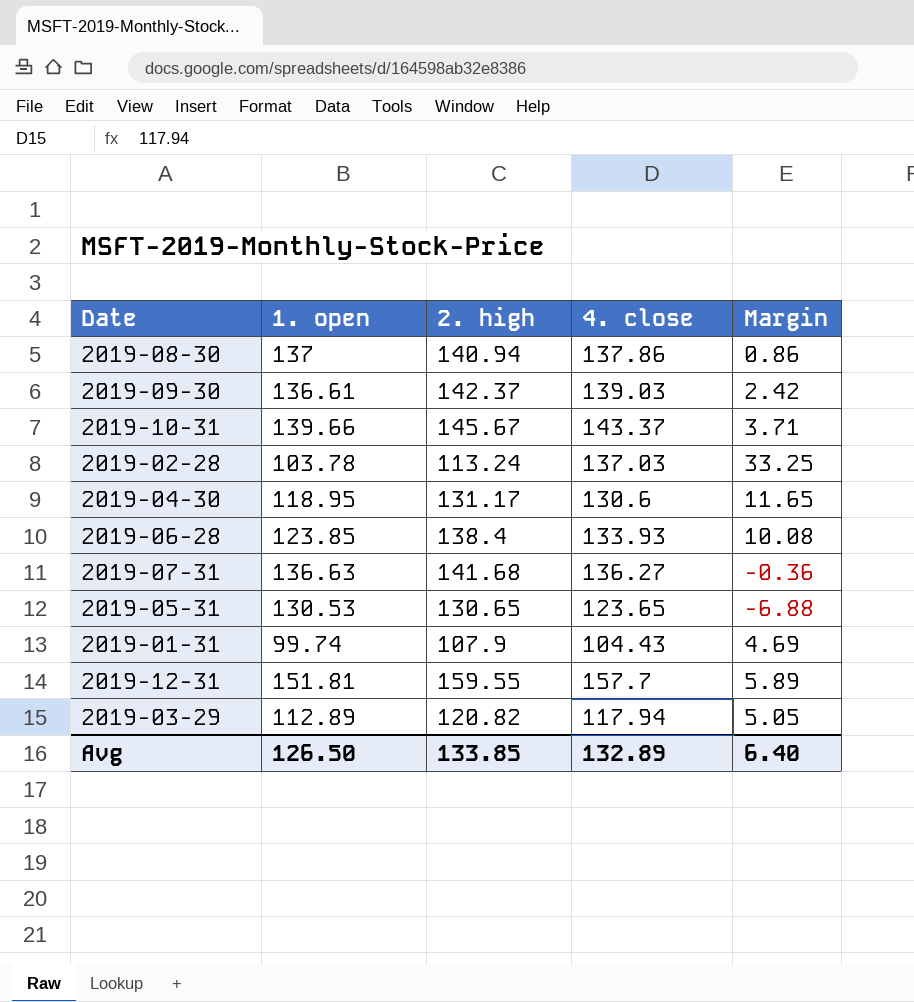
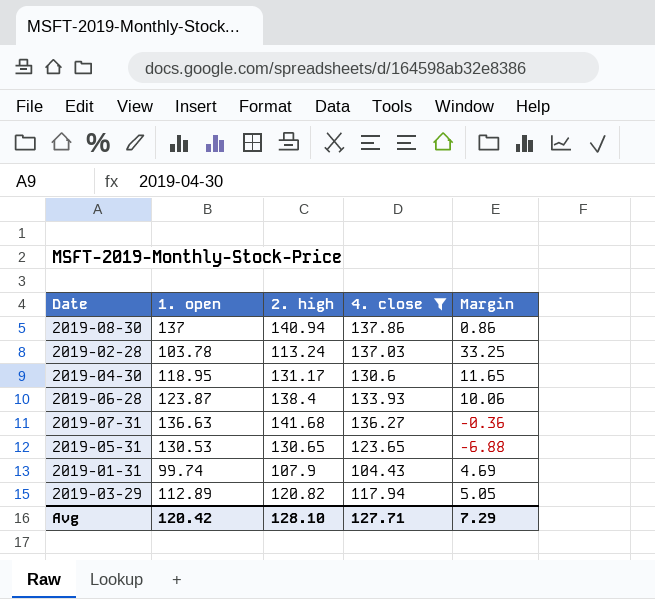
filter: none -> 4. close <= 137.86
2019-06-28 | 1. open: 123.85 -> 123.87
2019-06-28 | Margin: 10.08 -> 10.06
Avg | 1. open: 126.50 -> 120.42
Avg | 2. high: 133.85 -> 128.10
Avg | 4. close: 132.89 -> 127.71
Avg | Margin: 6.40 -> 7.29

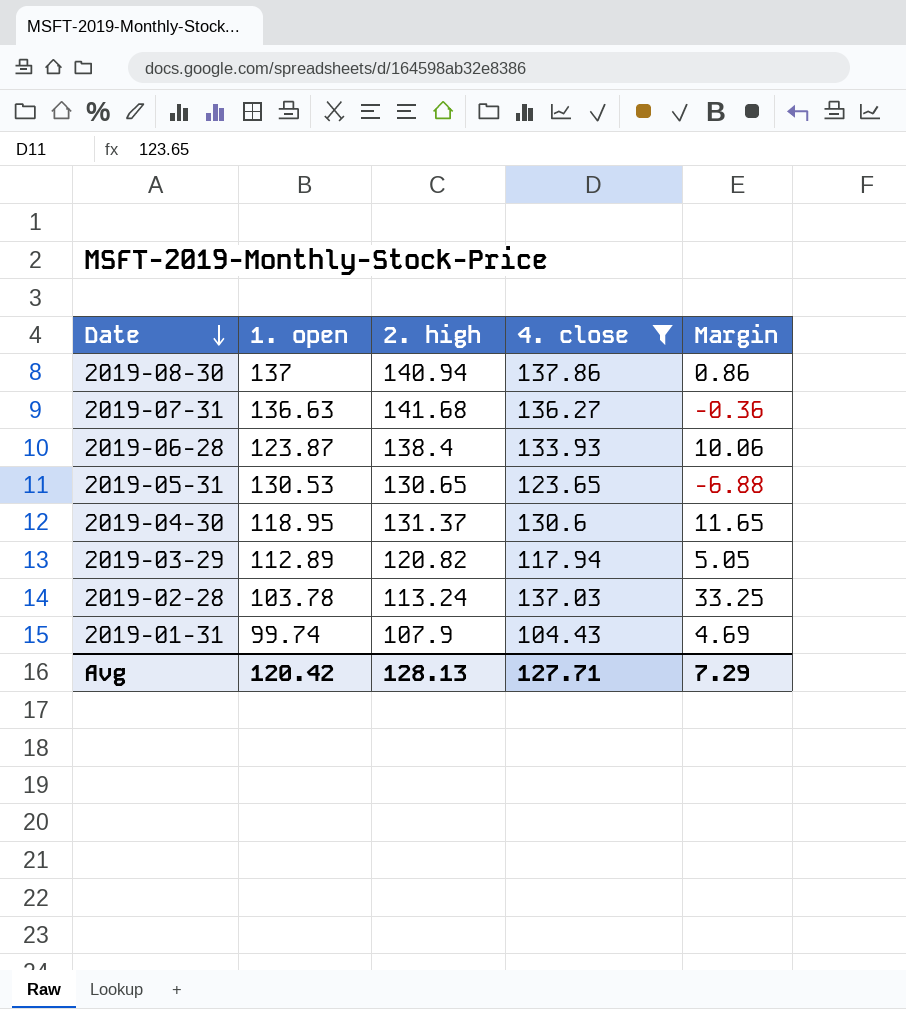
row order: none -> Date descending
2019-04-30 | 2. high: 131.17 -> 131.37
Avg | 2. high: 128.10 -> 128.13

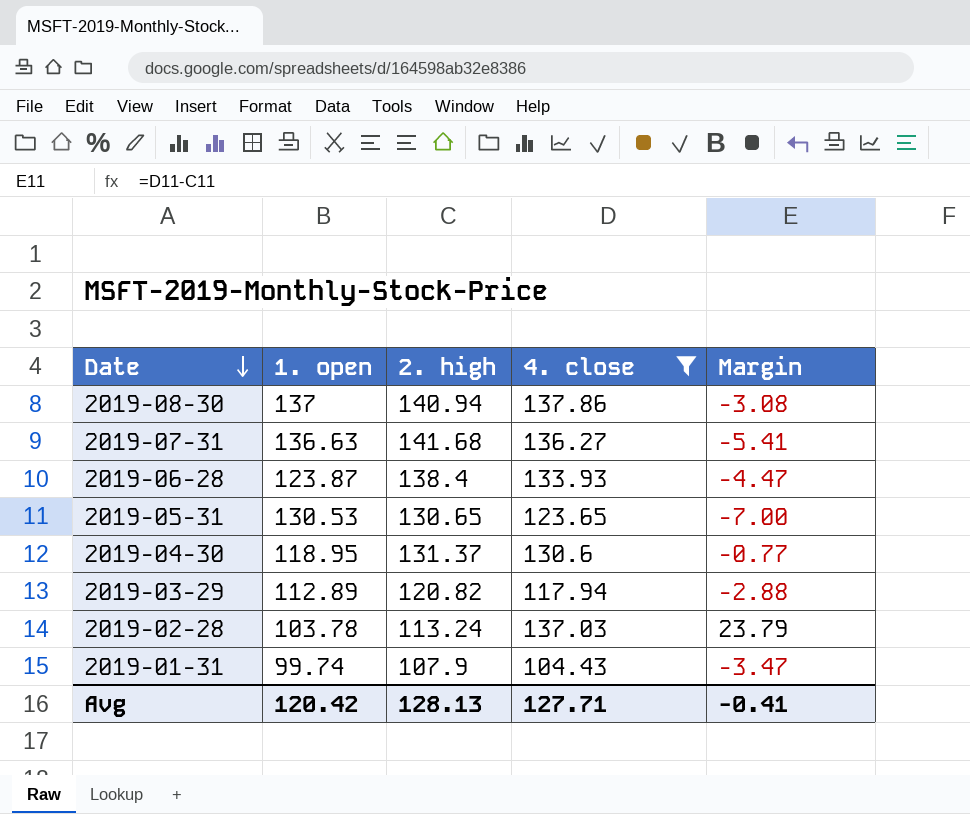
column Margin | formula: [4. close] - [1. open] -> [4. close] - [2. high]
Avg | Margin: 7.29 -> -0.41

